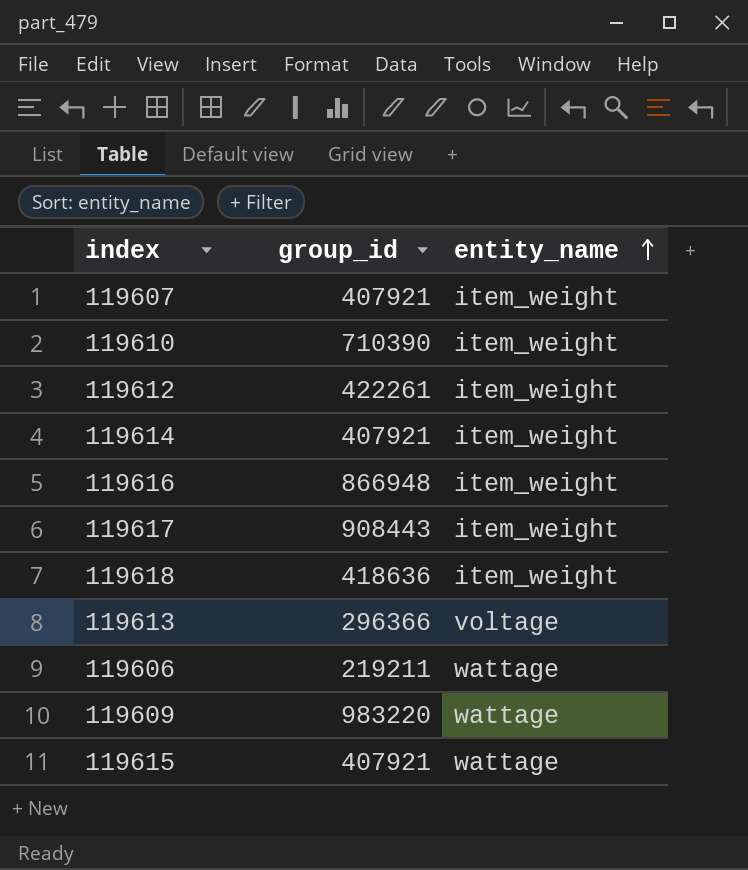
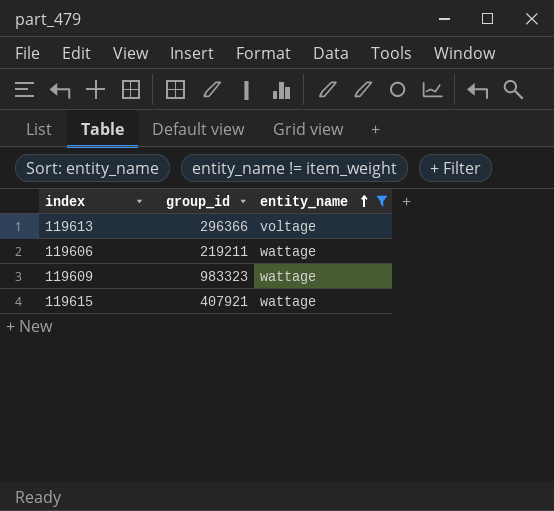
filter: none -> entity_name != item_weight
119609 | group_id: 983220 -> 983323

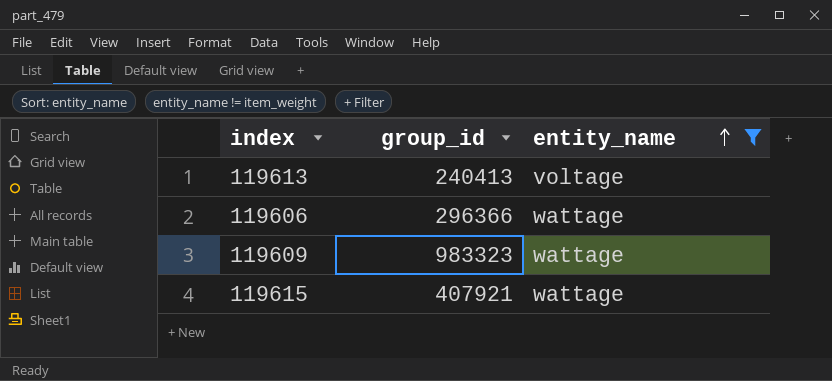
119613 | group_id: 296366 -> 240413
119606 | group_id: 219211 -> 296366

